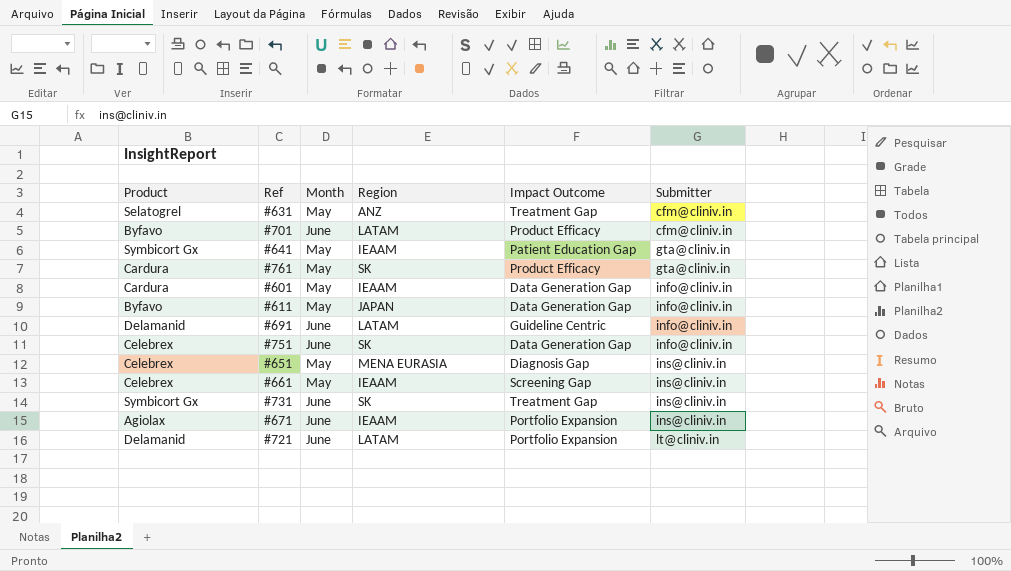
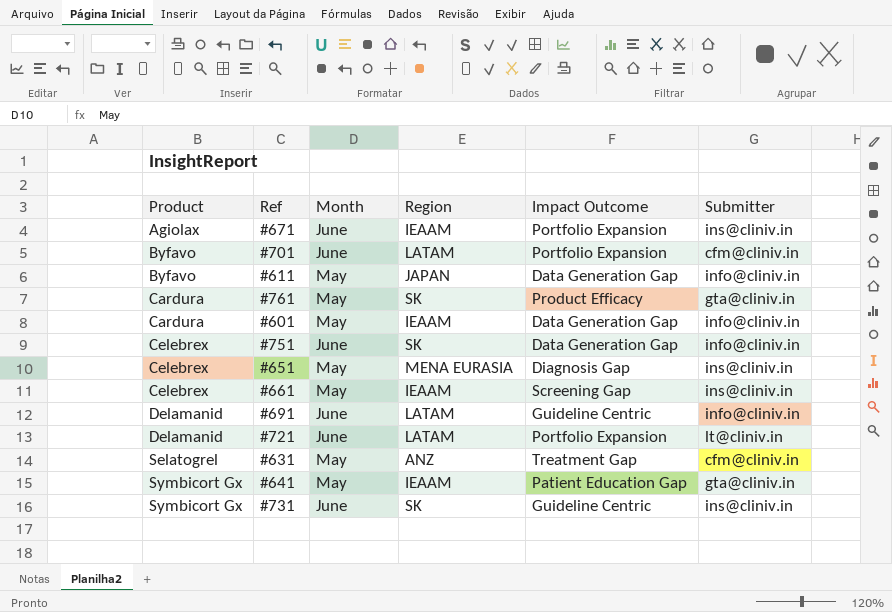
row order: Submitter ascending -> Product ascending
#701 | Impact Outcome: Product Efficacy -> Portfolio Expansion
#731 | Impact Outcome: Treatment Gap -> Guideline Centric

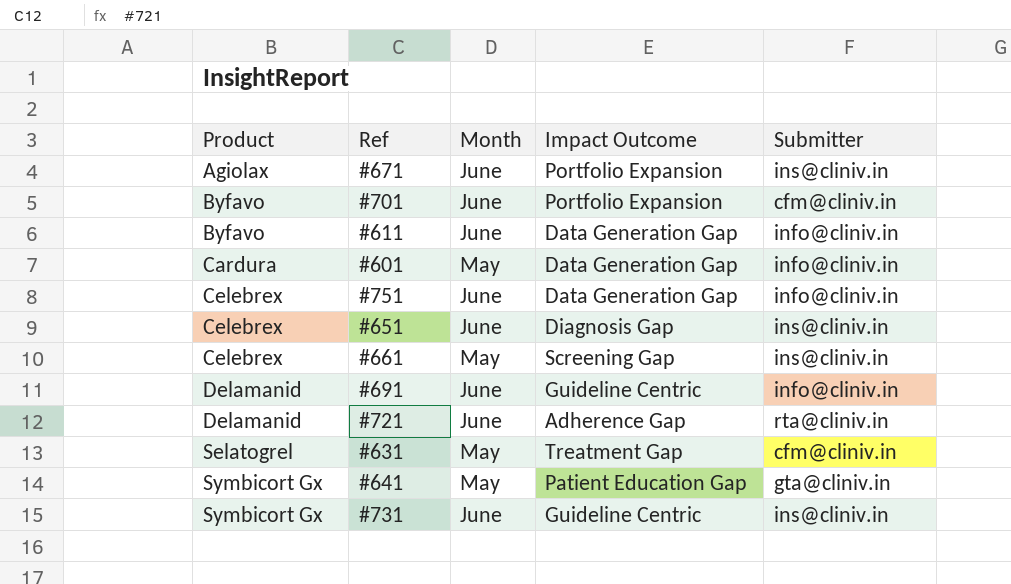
column Region | position: 4 -> none
row #761: Cardura | May | SK | Product Efficacy | gta@cliniv.in -> none
#611 | Month: May -> June
#651 | Month: May -> June
#721 | Impact Outcome: Portfolio Expansion -> Adherence Gap
#721 | Submitter: lt@cliniv.in -> rta@cliniv.in

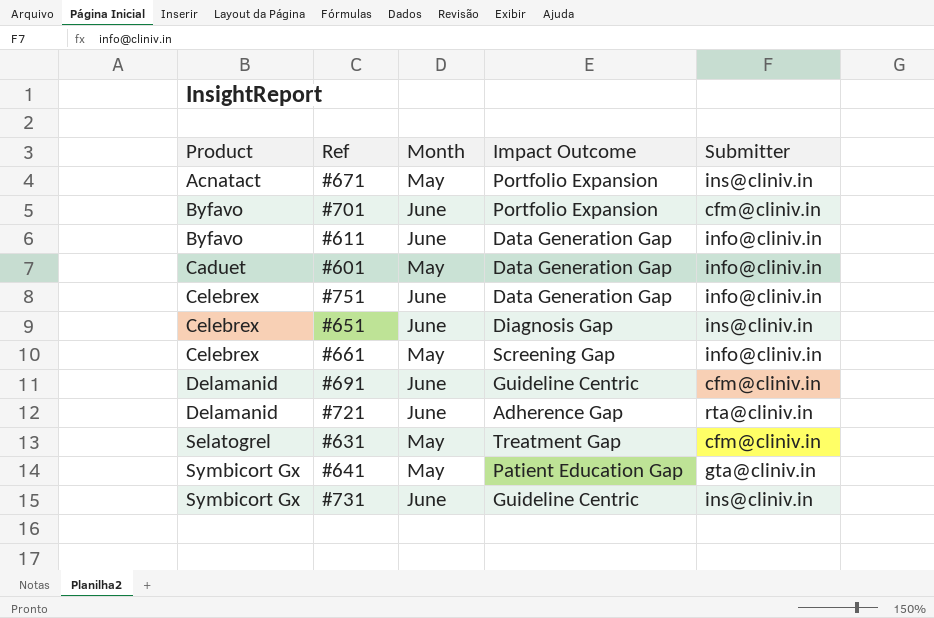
#671 | Product: Agiolax -> Acnatact
#671 | Month: June -> May
#601 | Product: Cardura -> Caduet
#661 | Submitter: ins@cliniv.in -> info@cliniv.in
#691 | Submitter: info@cliniv.in -> cfm@cliniv.in

